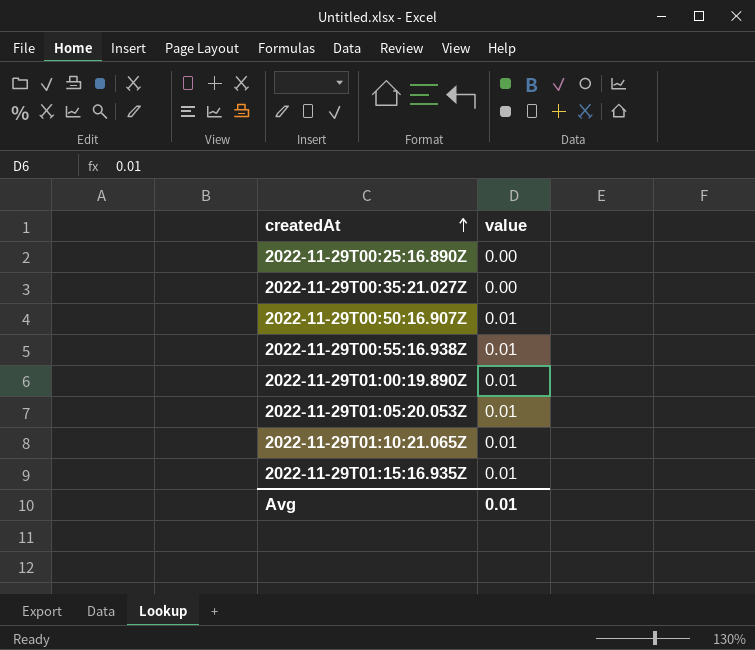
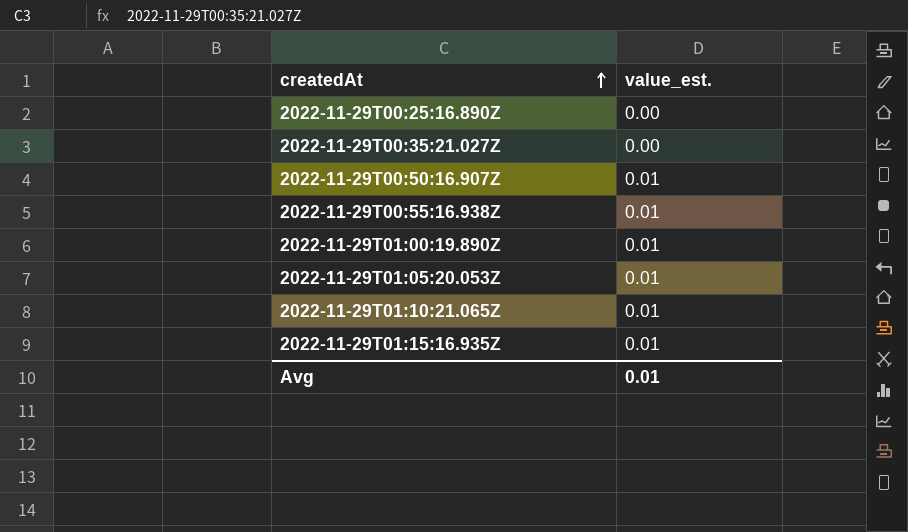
column name: value -> value_est.

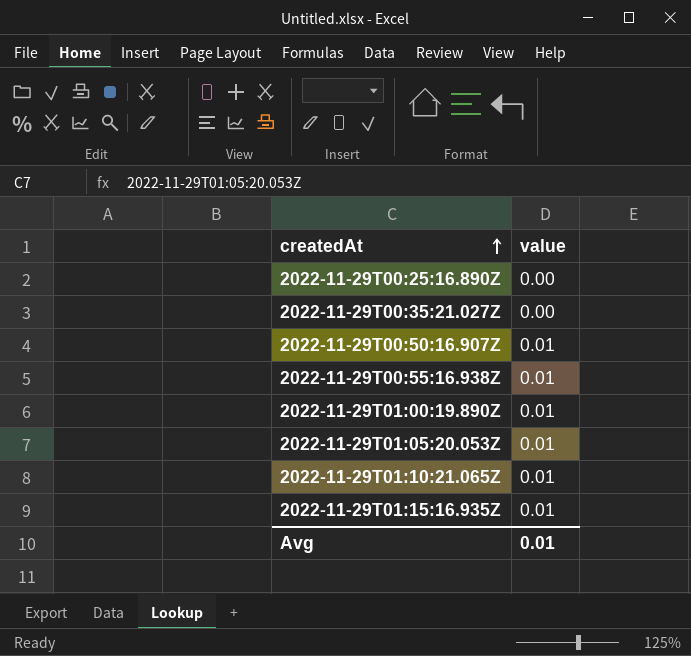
column name: value_est. -> value

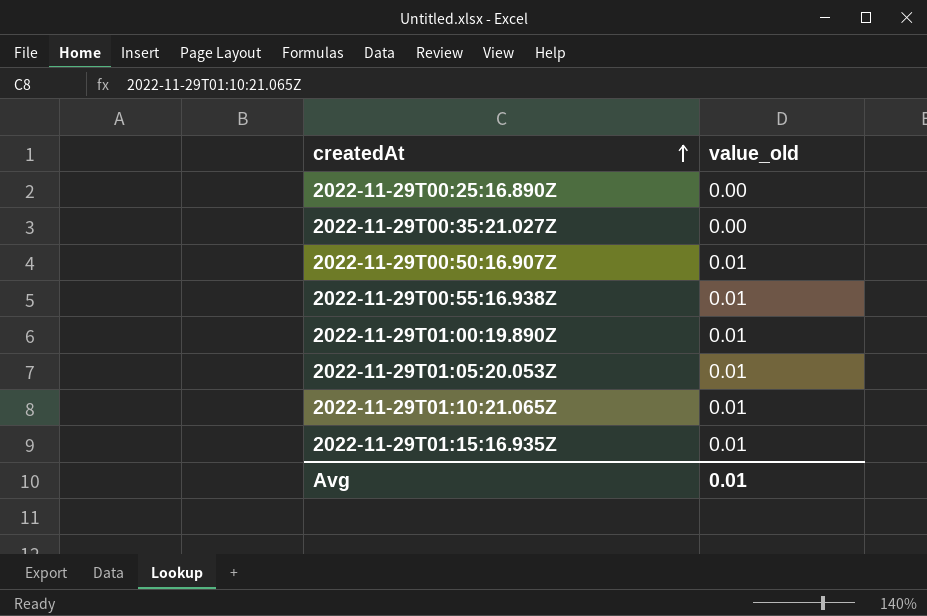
column name: value -> value_old

